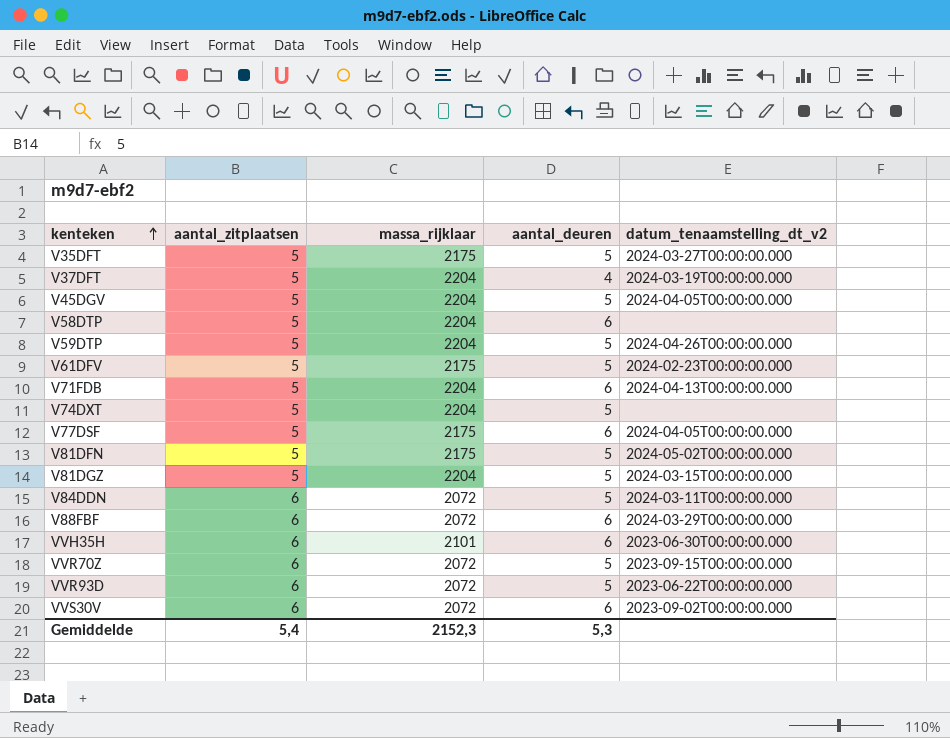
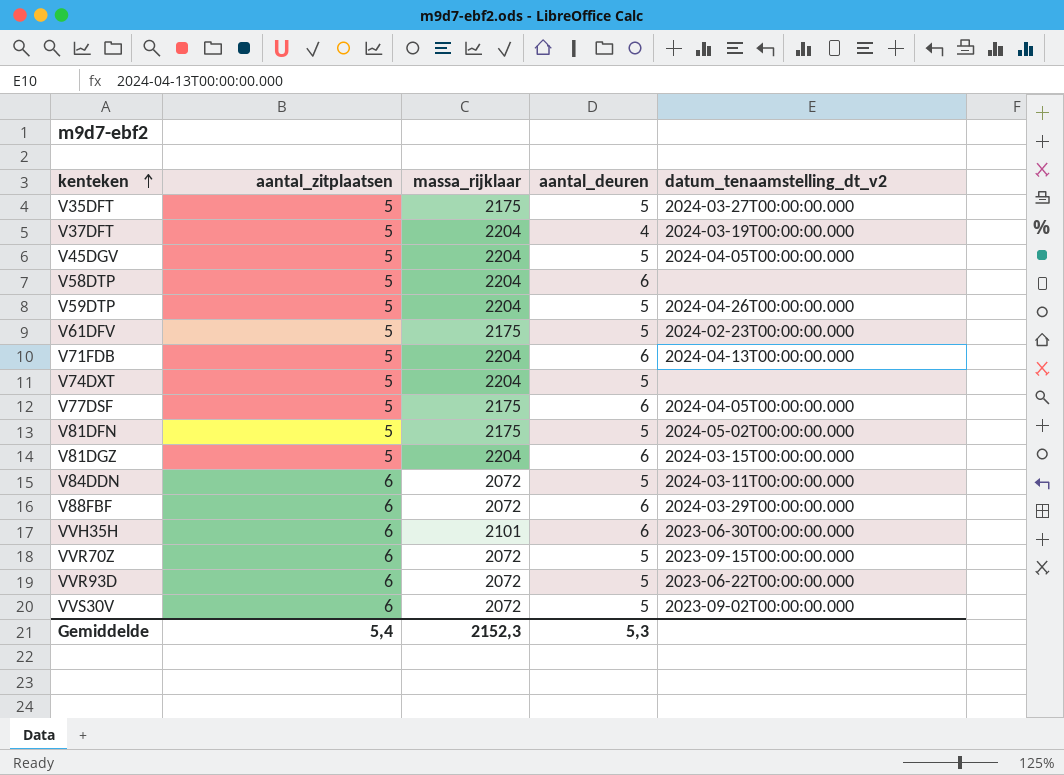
V81DGZ | aantal_deuren: 5 -> 6
VVS30V | aantal_deuren: 6 -> 5

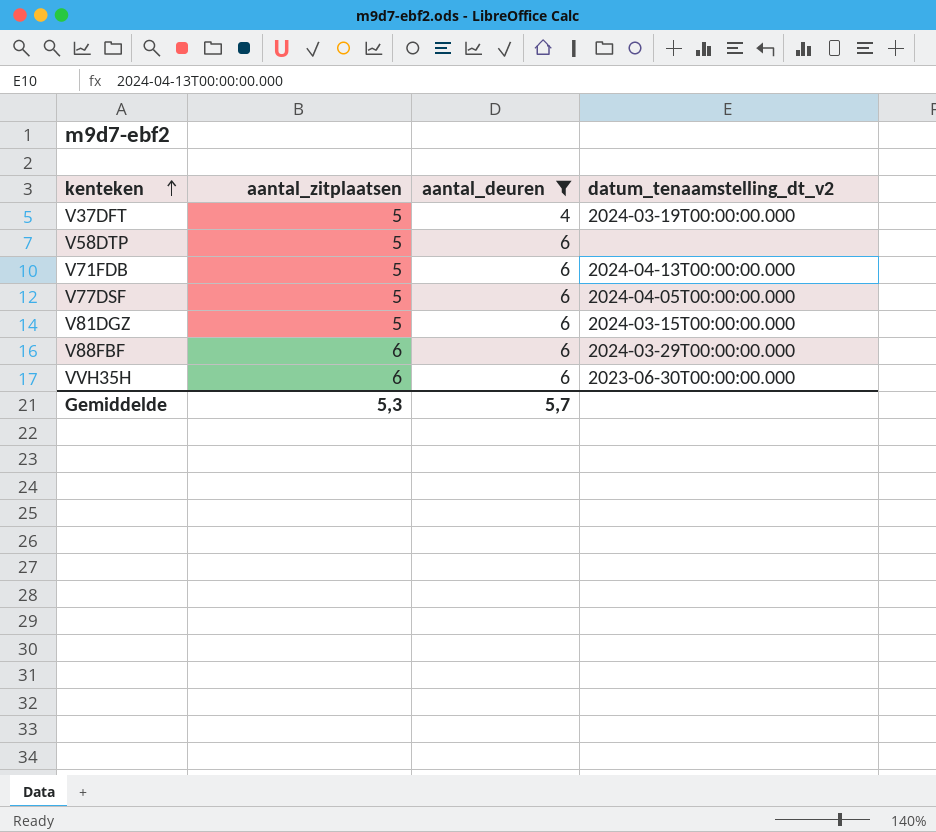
filter: none -> aantal_deuren != 5
column massa_rijklaar | position: 3 -> none
Gemiddelde | aantal_zitplaatsen: 5,4 -> 5,3
Gemiddelde | aantal_deuren: 5,3 -> 5,7

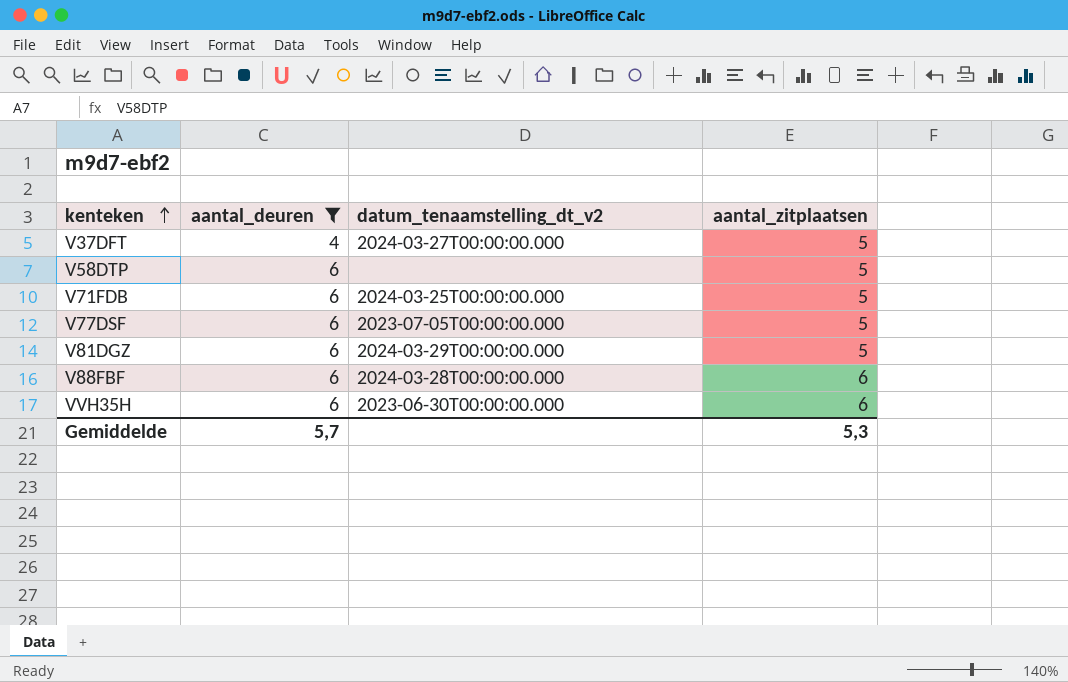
column aantal_zitplaatsen | position: 2 -> 4
V37DFT | datum_tenaamstelling_dt_v2: 2024-03-19T00:00:00.000 -> 2024-03-27T00:00:00.000
V71FDB | datum_tenaamstelling_dt_v2: 2024-04-13T00:00:00.000 -> 2024-03-25T00:00:00.000
V77DSF | datum_tenaamstelling_dt_v2: 2024-04-05T00:00:00.000 -> 2023-07-05T00:00:00.000
V81DGZ | datum_tenaamstelling_dt_v2: 2024-03-15T00:00:00.000 -> 2024-03-29T00:00:00.000
V88FBF | datum_tenaamstelling_dt_v2: 2024-03-29T00:00:00.000 -> 2024-03-28T00:00:00.000

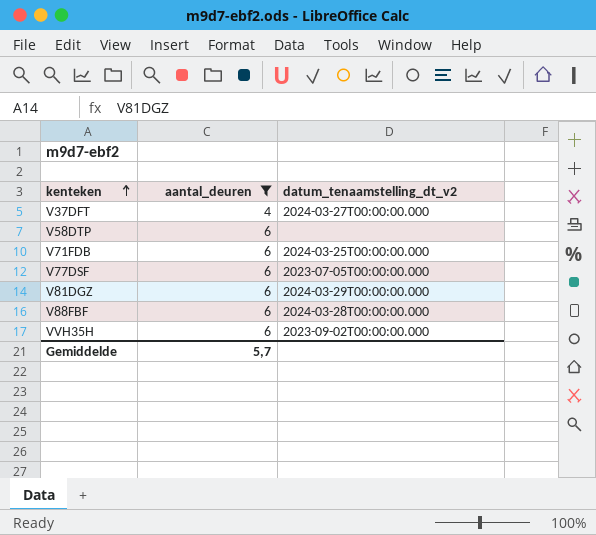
column aantal_zitplaatsen | position: 4 -> none
VVH35H | datum_tenaamstelling_dt_v2: 2023-06-30T00:00:00.000 -> 2023-09-02T00:00:00.000

